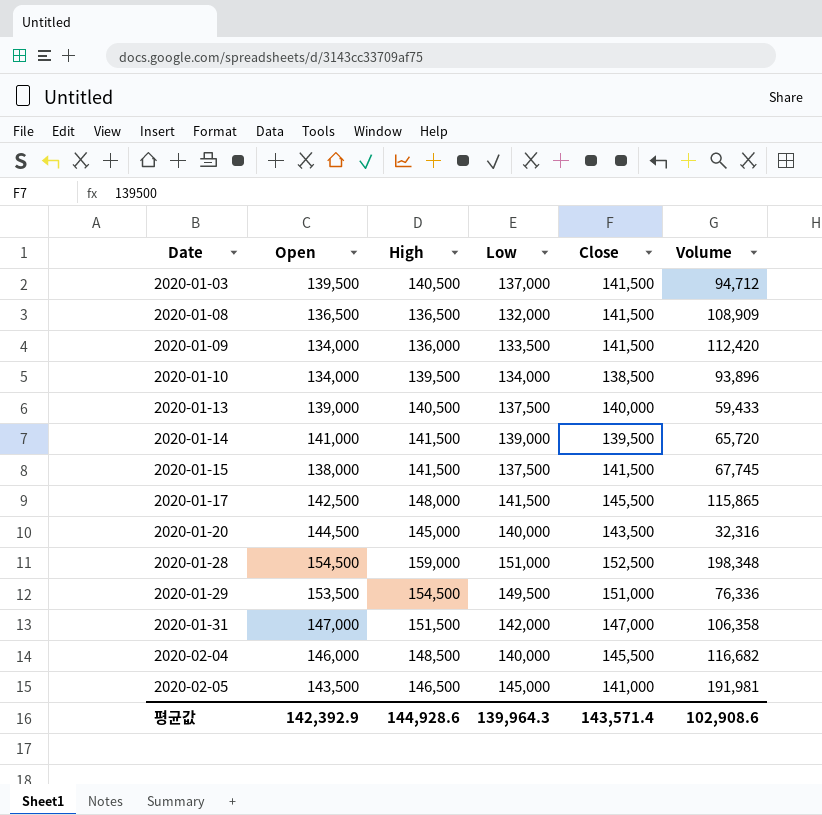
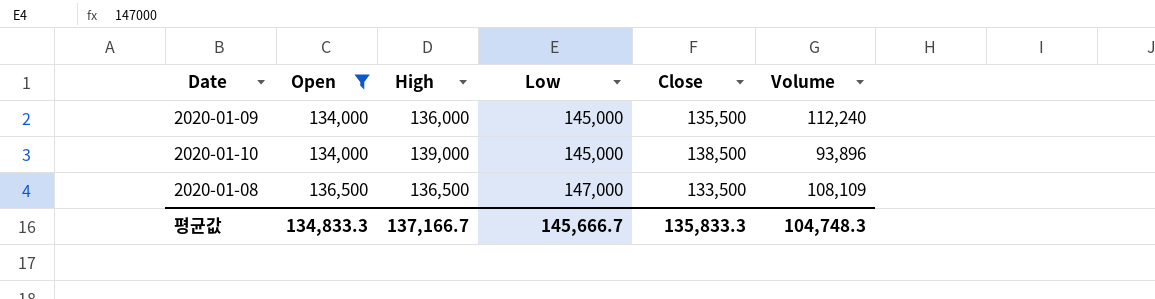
filter: none -> Open <= 136,500
row order: Date ascending -> Open ascending
2020-01-09 | Low: 133,500 -> 145,000
2020-01-09 | Close: 141,500 -> 135,500
2020-01-09 | Volume: 112,420 -> 112,240
2020-01-10 | High: 139,500 -> 139,000
2020-01-10 | Low: 134,000 -> 145,000
2020-01-08 | Low: 132,000 -> 147,000
2020-01-08 | Close: 141,500 -> 133,500
2020-01-08 | Volume: 108,909 -> 108,109
평균값 | Open: 142,392.9 -> 134,833.3
평균값 | High: 144,928.6 -> 137,166.7
평균값 | Low: 139,964.3 -> 145,666.7
평균값 | Close: 143,571.4 -> 135,833.3
평균값 | Volume: 102,908.6 -> 104,748.3

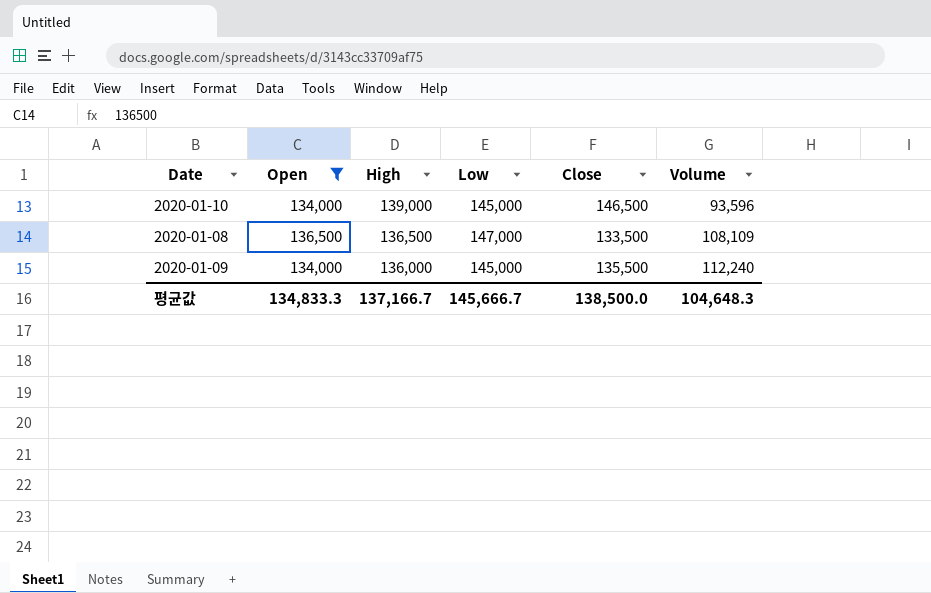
row order: Open ascending -> High descending
2020-01-10 | Close: 138,500 -> 146,500
2020-01-10 | Volume: 93,896 -> 93,596
평균값 | Close: 135,833.3 -> 138,500.0
평균값 | Volume: 104,748.3 -> 104,648.3

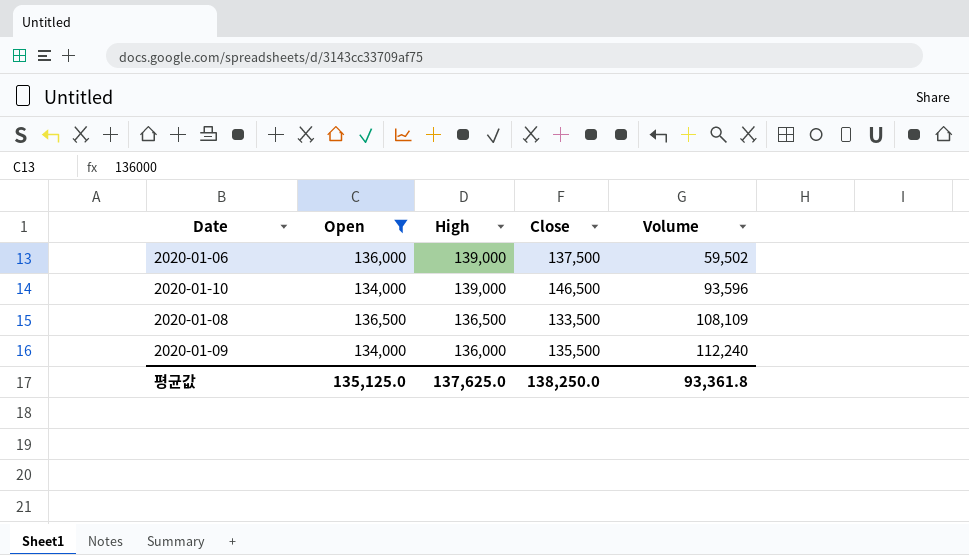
column Low | position: 4 -> none
row 2020-01-06: none -> 136,000 | 139,000 | 137,500 | 59,502
평균값 | Open: 134,833.3 -> 135,125.0
평균값 | High: 137,166.7 -> 137,625.0
평균값 | Close: 138,500.0 -> 138,250.0
평균값 | Volume: 104,648.3 -> 93,361.8

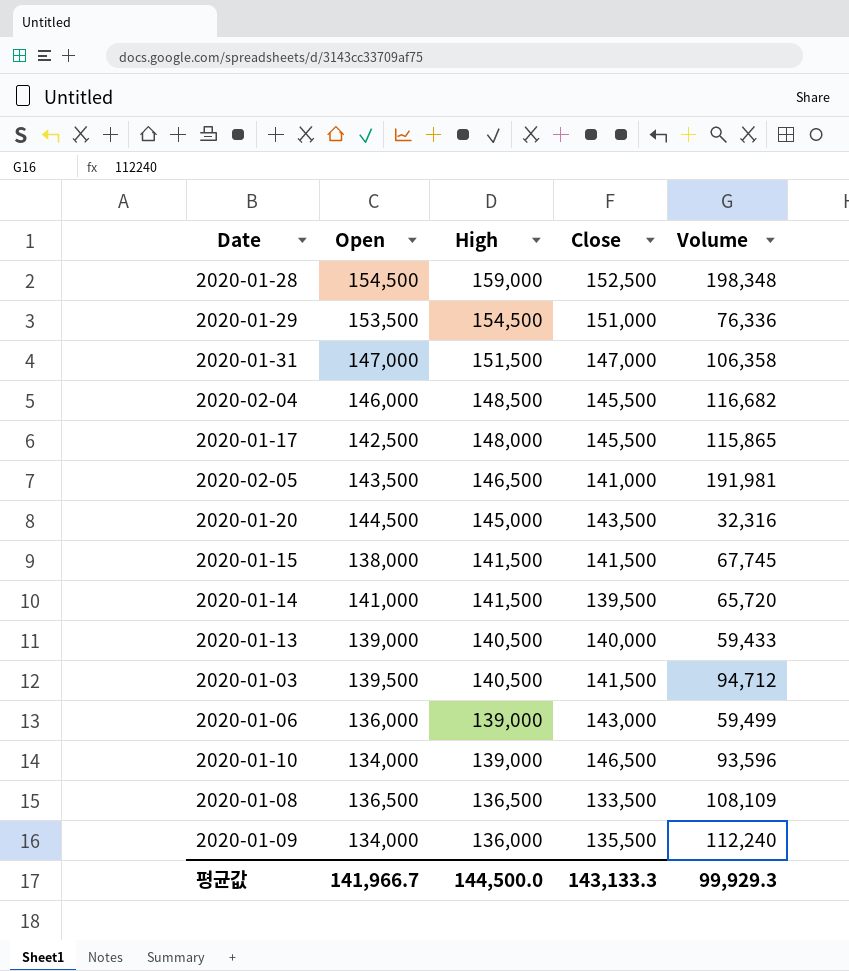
filter: Open <= 136,500 -> none
2020-01-06 | Close: 137,500 -> 143,000
2020-01-06 | Volume: 59,502 -> 59,499
평균값 | Open: 135,125.0 -> 141,966.7
평균값 | High: 137,625.0 -> 144,500.0
평균값 | Close: 138,250.0 -> 143,133.3
평균값 | Volume: 93,361.8 -> 99,929.3

